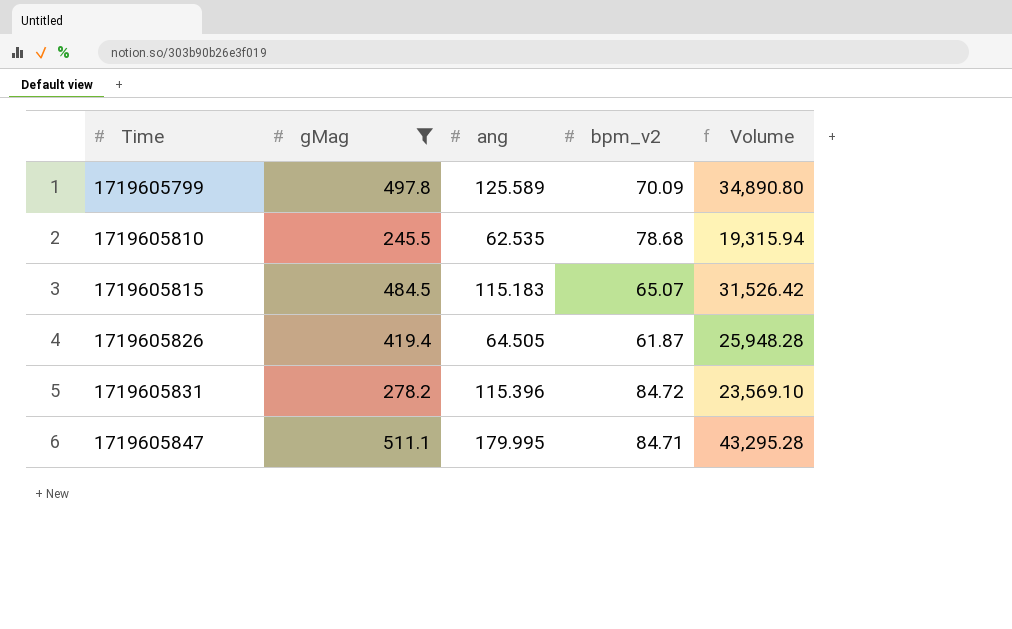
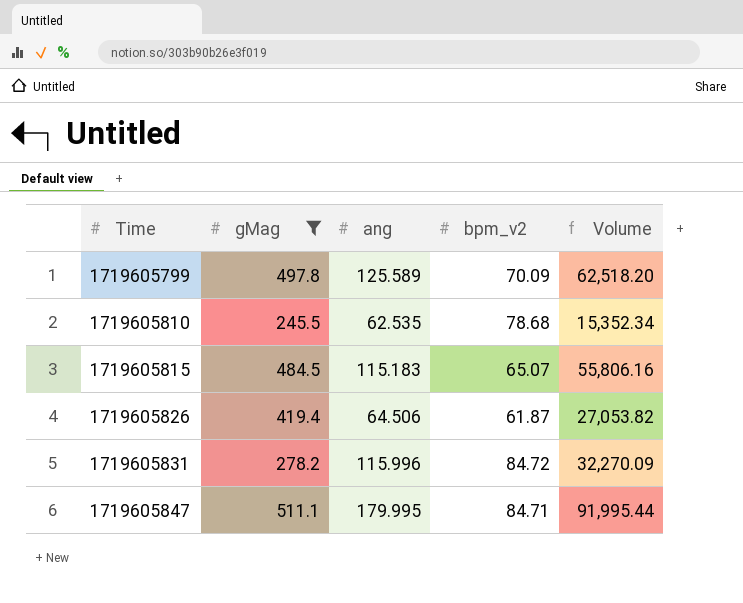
column Volume | formula: [gMag] * [bpm_v2] -> [gMag] * [ang]
1719605826 | ang: 64.505 -> 64.506
1719605831 | ang: 115.396 -> 115.996

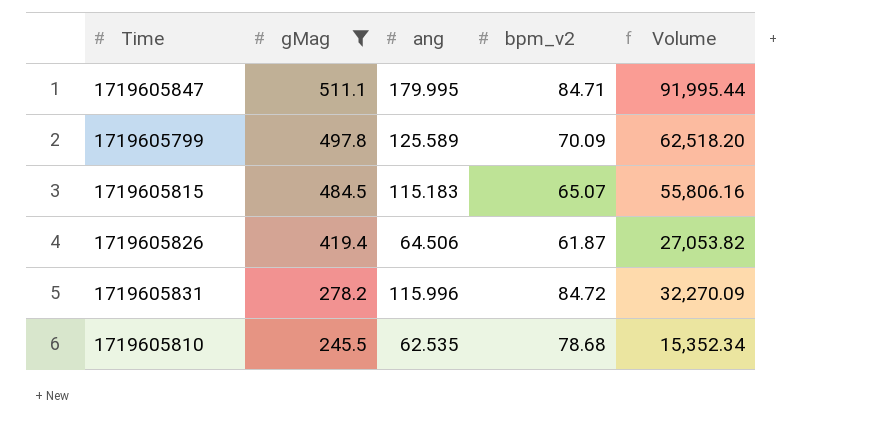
row order: Time ascending -> gMag descending

